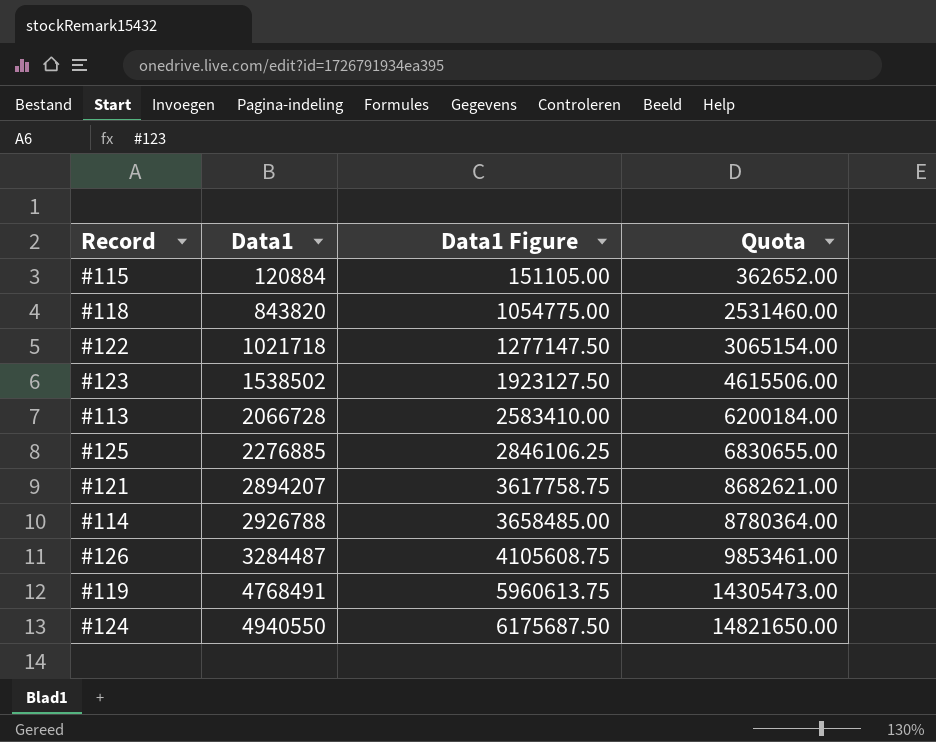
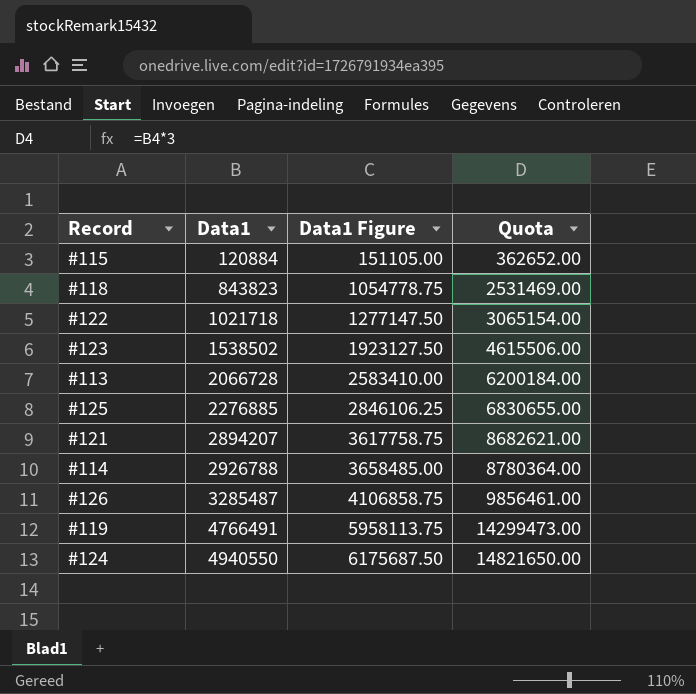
#118 | Data1: 843820 -> 843823
#118 | Data1 Figure: 1054775.00 -> 1054778.75
#118 | Quota: 2531460.00 -> 2531469.00
#126 | Data1: 3284487 -> 3285487
#126 | Data1 Figure: 4105608.75 -> 4106858.75
#126 | Quota: 9853461.00 -> 9856461.00
#119 | Data1: 4768491 -> 4766491
#119 | Data1 Figure: 5960613.75 -> 5958113.75
#119 | Quota: 14305473.00 -> 14299473.00

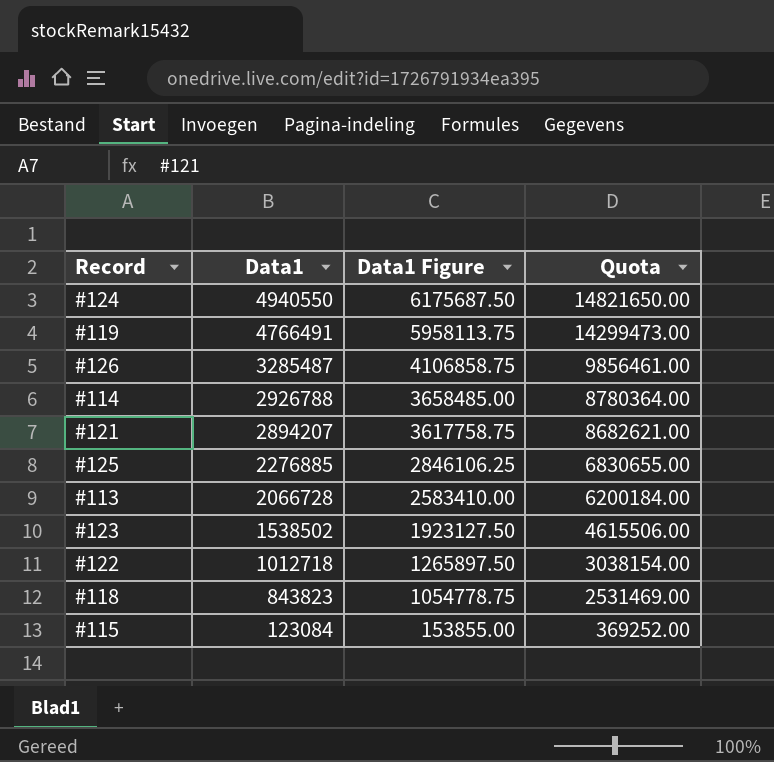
row order: Data1 ascending -> Data1 descending
#122 | Data1: 1021718 -> 1012718
#122 | Data1 Figure: 1277147.50 -> 1265897.50
#122 | Quota: 3065154.00 -> 3038154.00
#115 | Data1: 120884 -> 123084
#115 | Data1 Figure: 151105.00 -> 153855.00
#115 | Quota: 362652.00 -> 369252.00

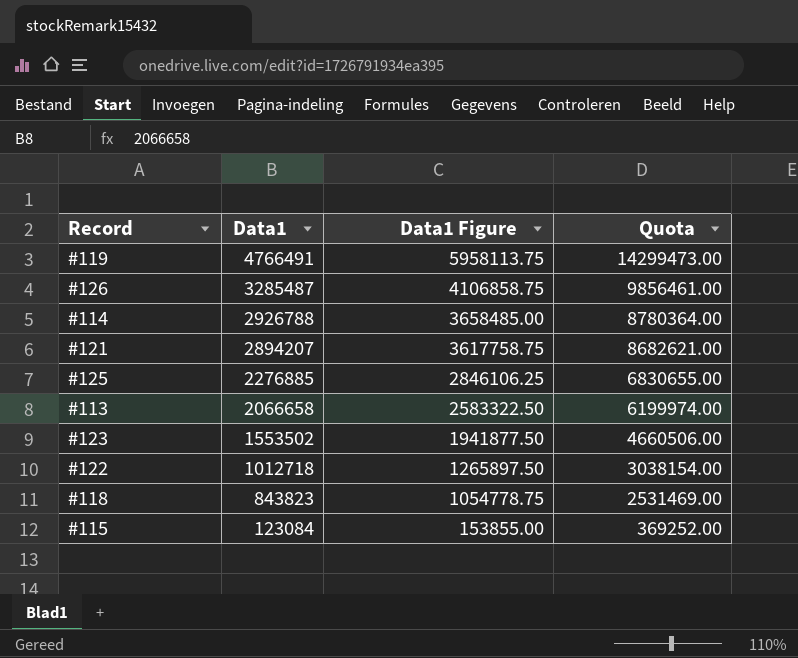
row #124: 4940550 | 6175687.50 | 14821650.00 -> none
#113 | Data1: 2066728 -> 2066658
#113 | Data1 Figure: 2583410.00 -> 2583322.50
#113 | Quota: 6200184.00 -> 6199974.00
#123 | Data1: 1538502 -> 1553502
#123 | Data1 Figure: 1923127.50 -> 1941877.50
#123 | Quota: 4615506.00 -> 4660506.00

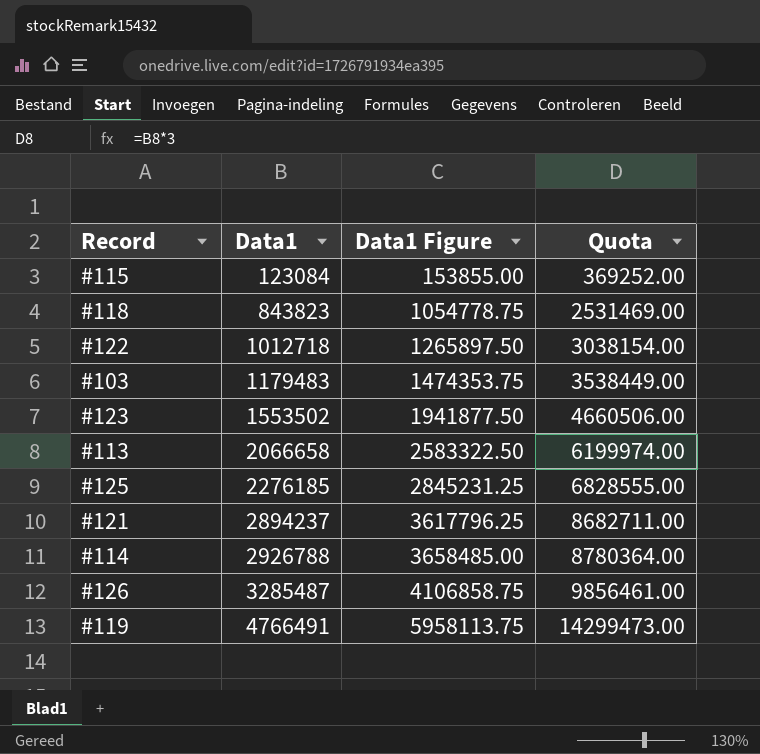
row order: Data1 descending -> Data1 ascending
row #103: none -> 1179483 | 1474353.75 | 3538449.00
#125 | Data1: 2276885 -> 2276185
#125 | Data1 Figure: 2846106.25 -> 2845231.25
#125 | Quota: 6830655.00 -> 6828555.00
#121 | Data1: 2894207 -> 2894237
#121 | Data1 Figure: 3617758.75 -> 3617796.25
#121 | Quota: 8682621.00 -> 8682711.00

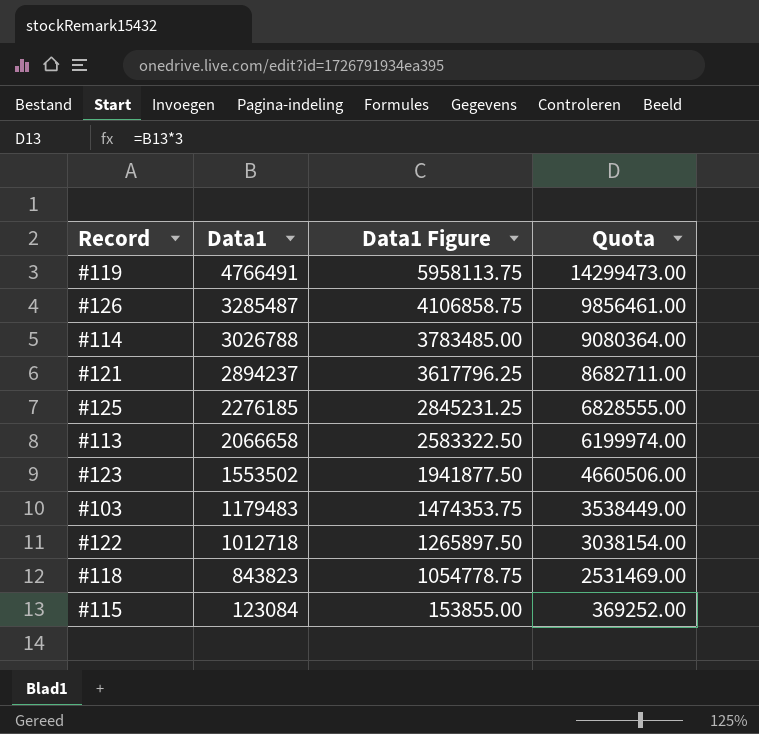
row order: Data1 ascending -> Data1 descending
#114 | Data1: 2926788 -> 3026788
#114 | Data1 Figure: 3658485.00 -> 3783485.00
#114 | Quota: 8780364.00 -> 9080364.00

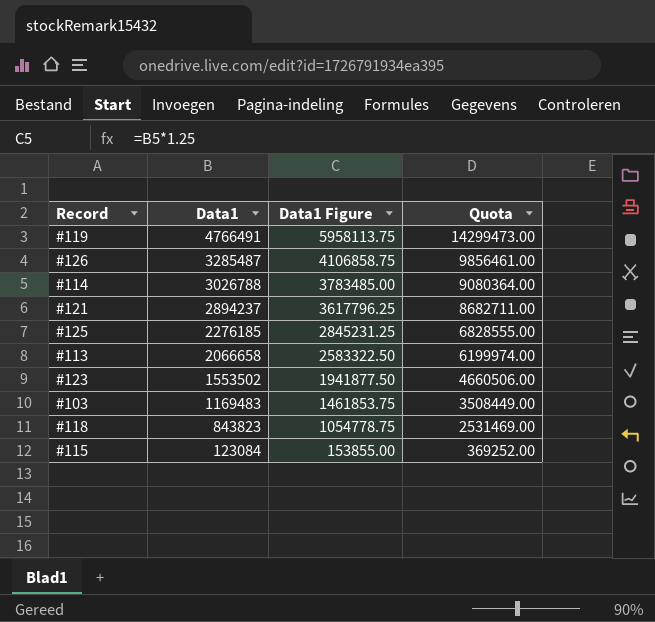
row #122: 1012718 | 1265897.50 | 3038154.00 -> none
#103 | Data1: 1179483 -> 1169483
#103 | Data1 Figure: 1474353.75 -> 1461853.75
#103 | Quota: 3538449.00 -> 3508449.00

